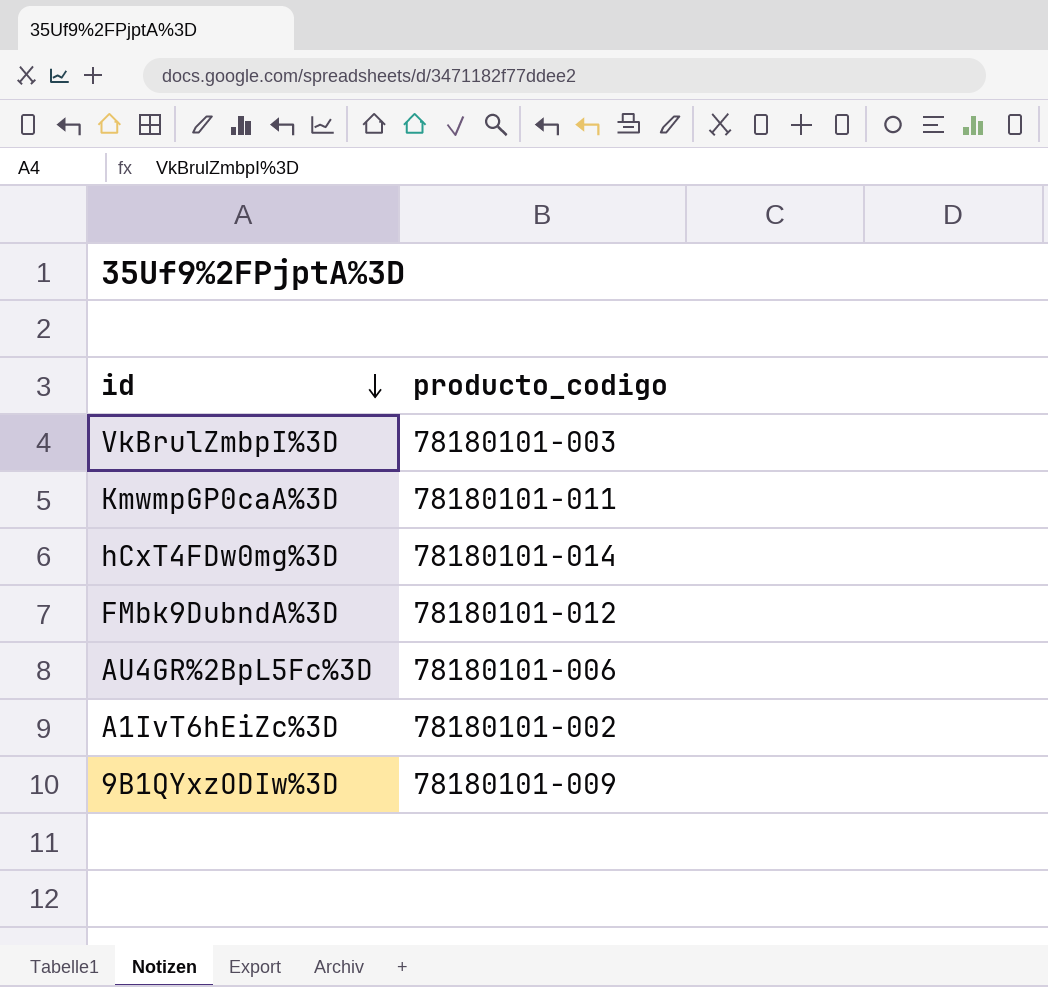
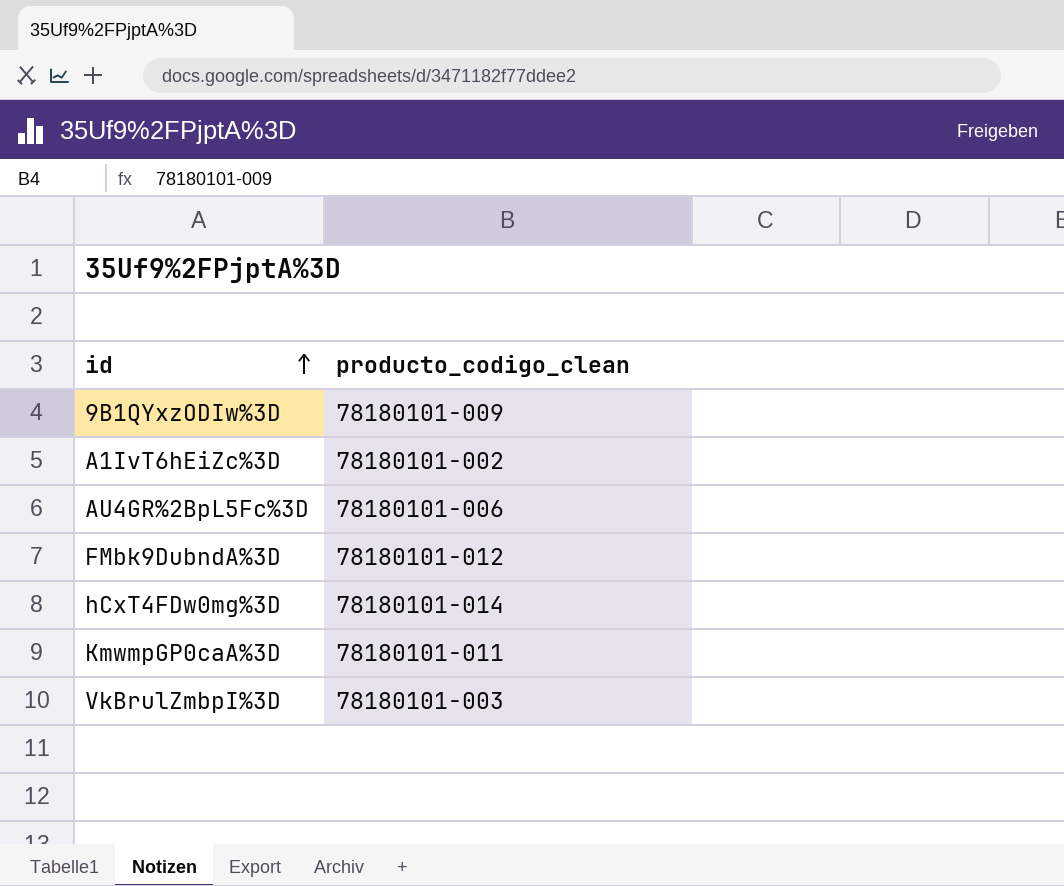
row order: id descending -> id ascending
column name: producto_codigo -> producto_codigo_clean

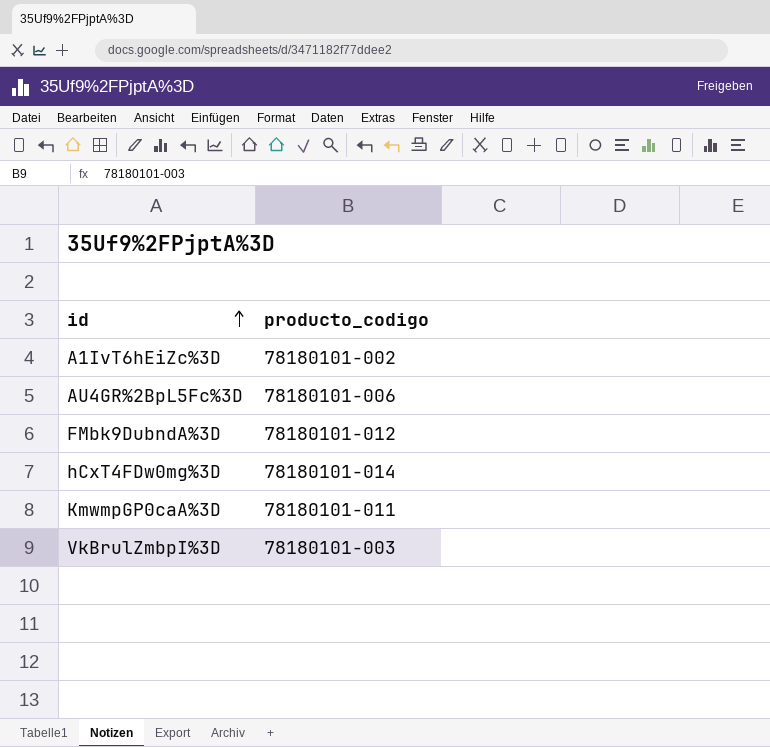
column name: producto_codigo_clean -> producto_codigo
row 9B1QYxzODIw%3D: 78180101-009 -> none

